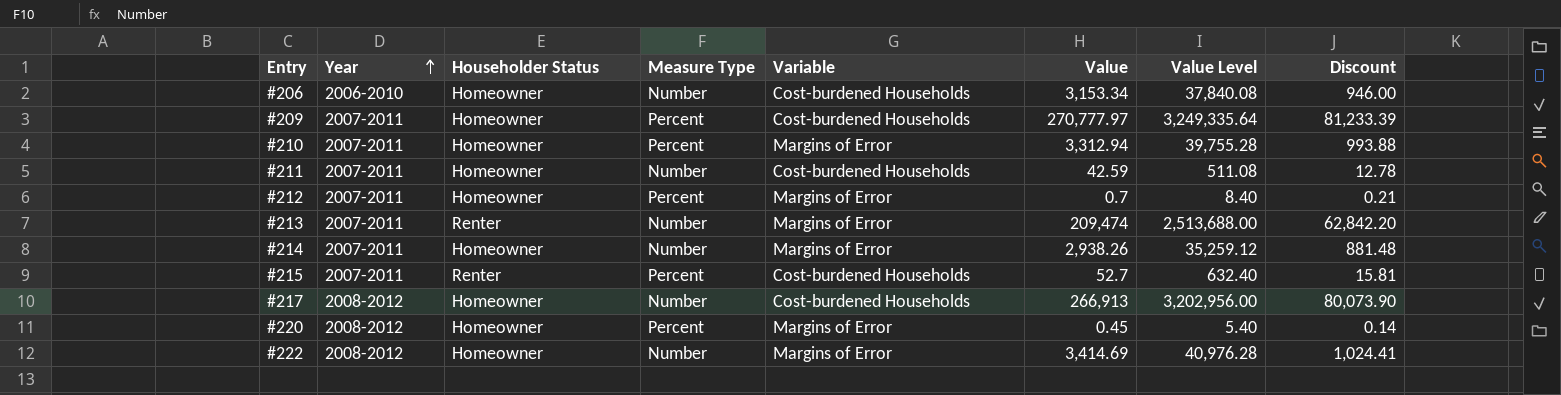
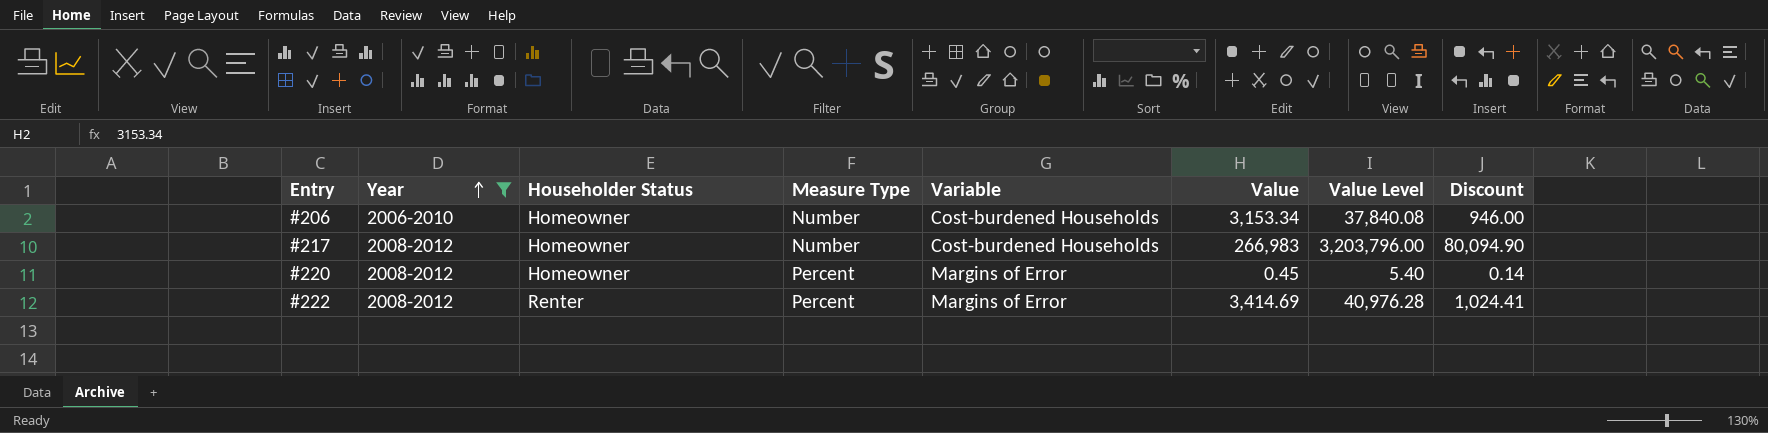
filter: none -> Year != 2007-2011
#217 | Value: 266,913 -> 266,983
#217 | Value Level: 3,202,956.00 -> 3,203,796.00
#217 | Discount: 80,073.90 -> 80,094.90
#222 | Householder Status: Homeowner -> Renter
#222 | Measure Type: Number -> Percent

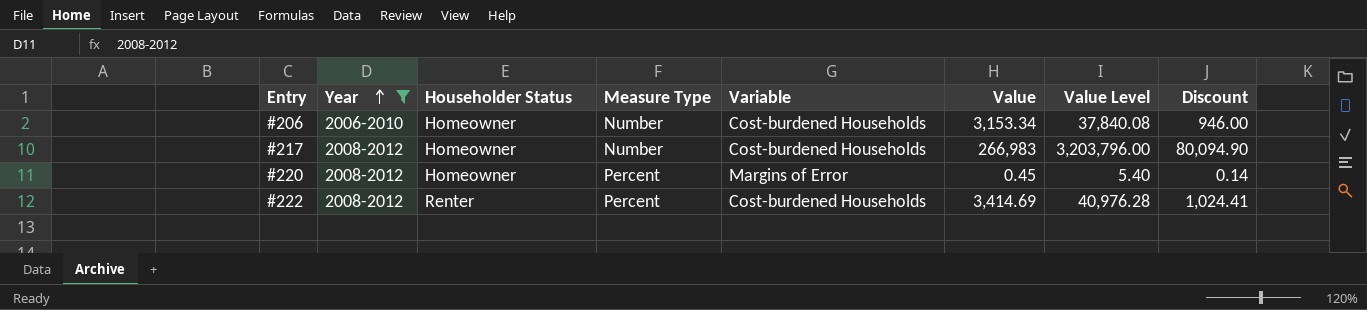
#222 | Variable: Margins of Error -> Cost-burdened Households

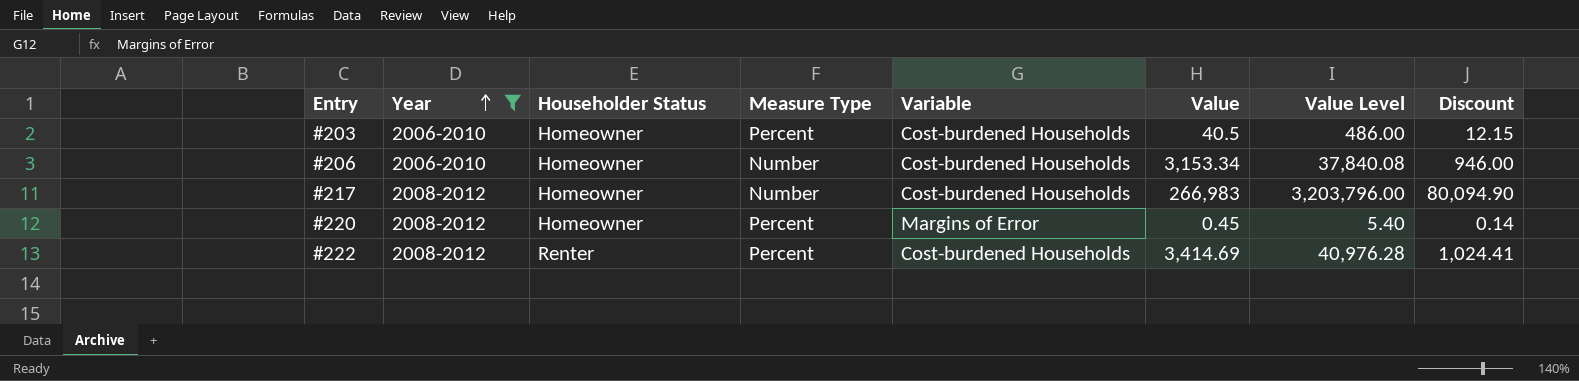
row #203: none -> 2006-2010 | Homeowner | Percent | Cost-burdened Households | 40.5 | 486.00 | 12.15

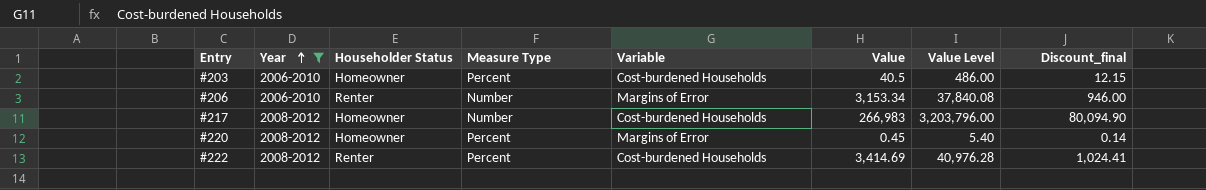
column name: Discount -> Discount_final
#206 | Householder Status: Homeowner -> Renter
#206 | Variable: Cost-burdened Households -> Margins of Error

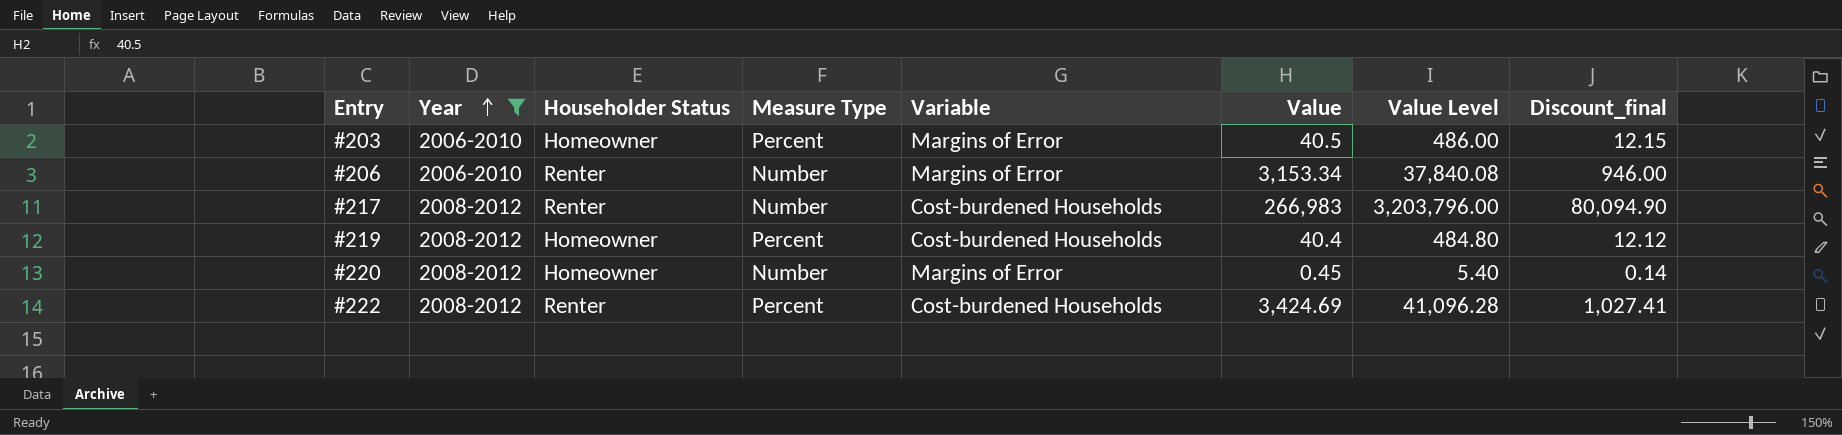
#203 | Variable: Cost-burdened Households -> Margins of Error
#217 | Householder Status: Homeowner -> Renter
row #219: none -> 2008-2012 | Homeowner | Percent | Cost-burdened Households | 40.4 | 484.80 | 12.12
#220 | Measure Type: Percent -> Number
#222 | Value: 3,414.69 -> 3,424.69
#222 | Value Level: 40,976.28 -> 41,096.28
#222 | Discount_final: 1,024.41 -> 1,027.41

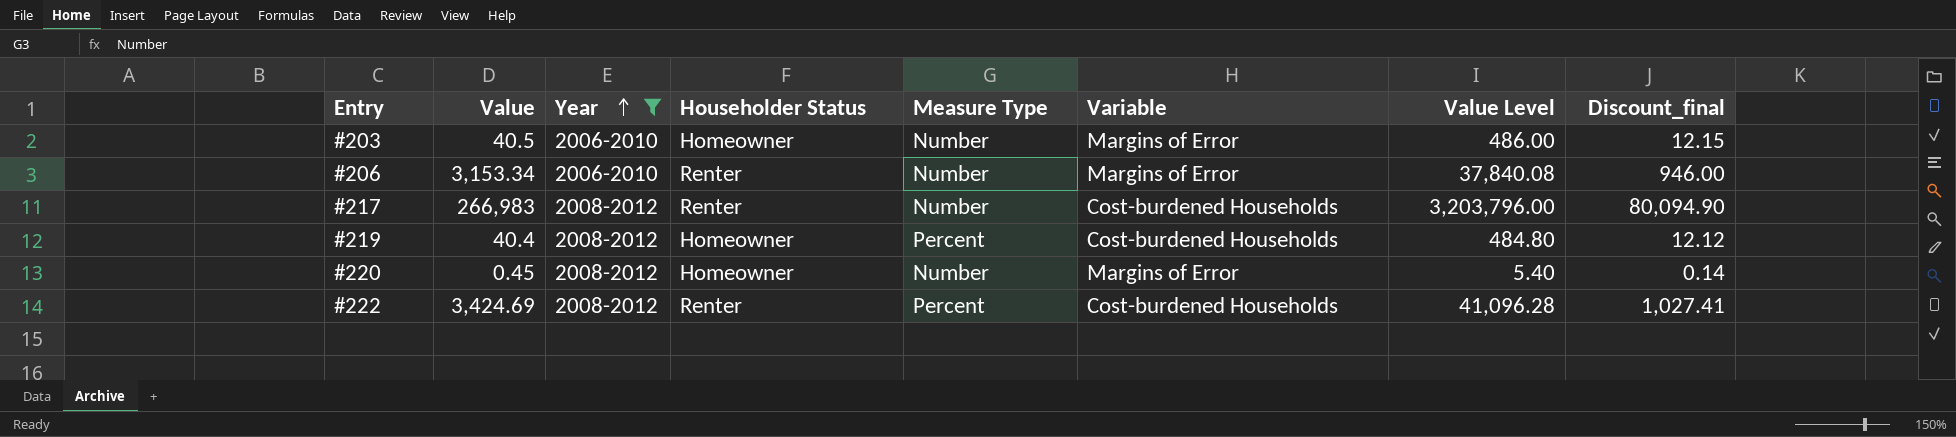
column Value | position: 6 -> 2
#203 | Measure Type: Percent -> Number

